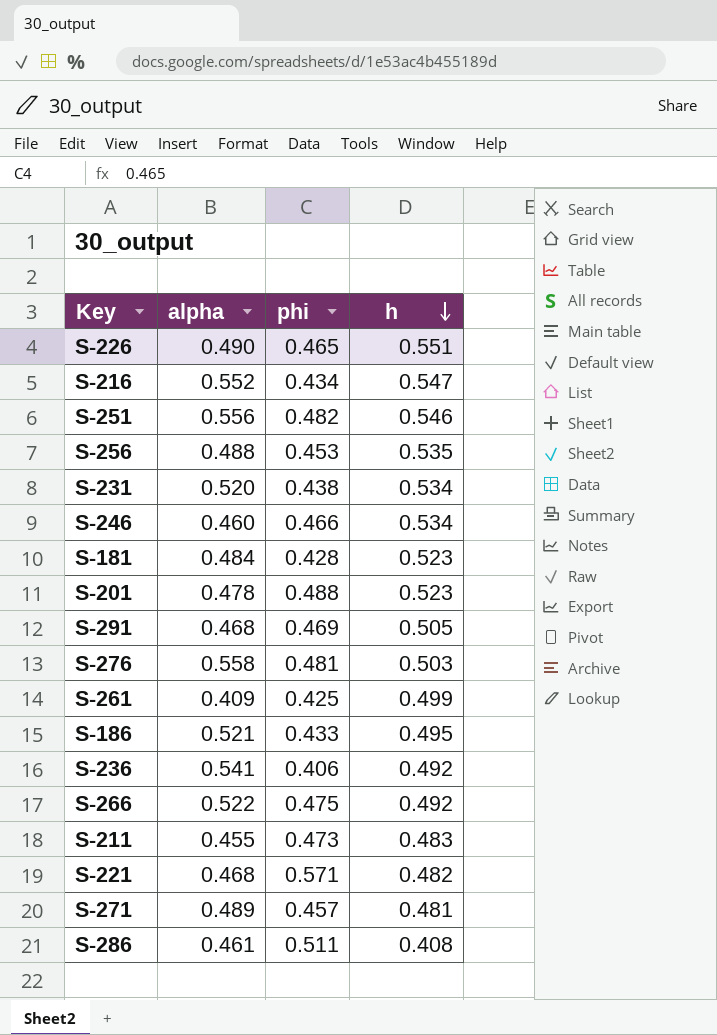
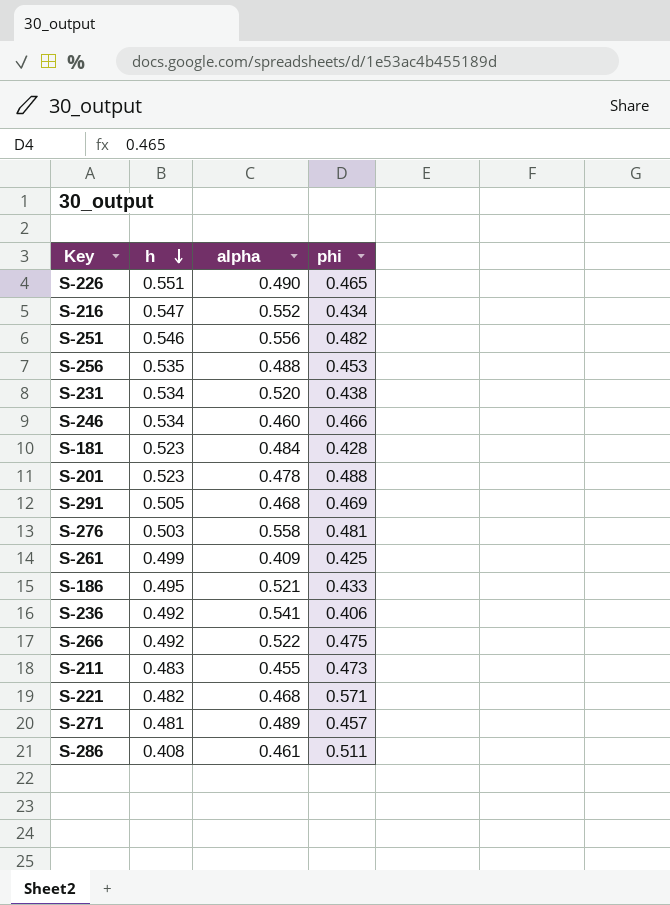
column h | position: 4 -> 2

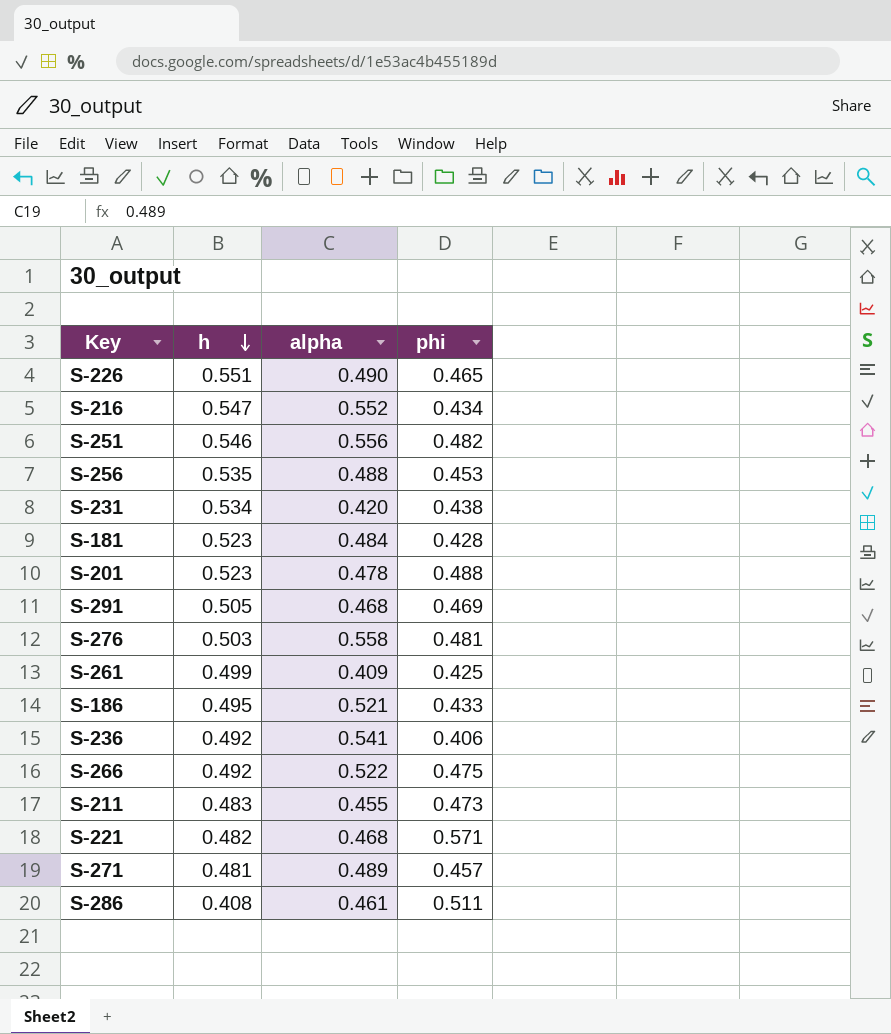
row S-246: 0.534 | 0.460 | 0.466 -> none
S-231 | alpha: 0.520 -> 0.420

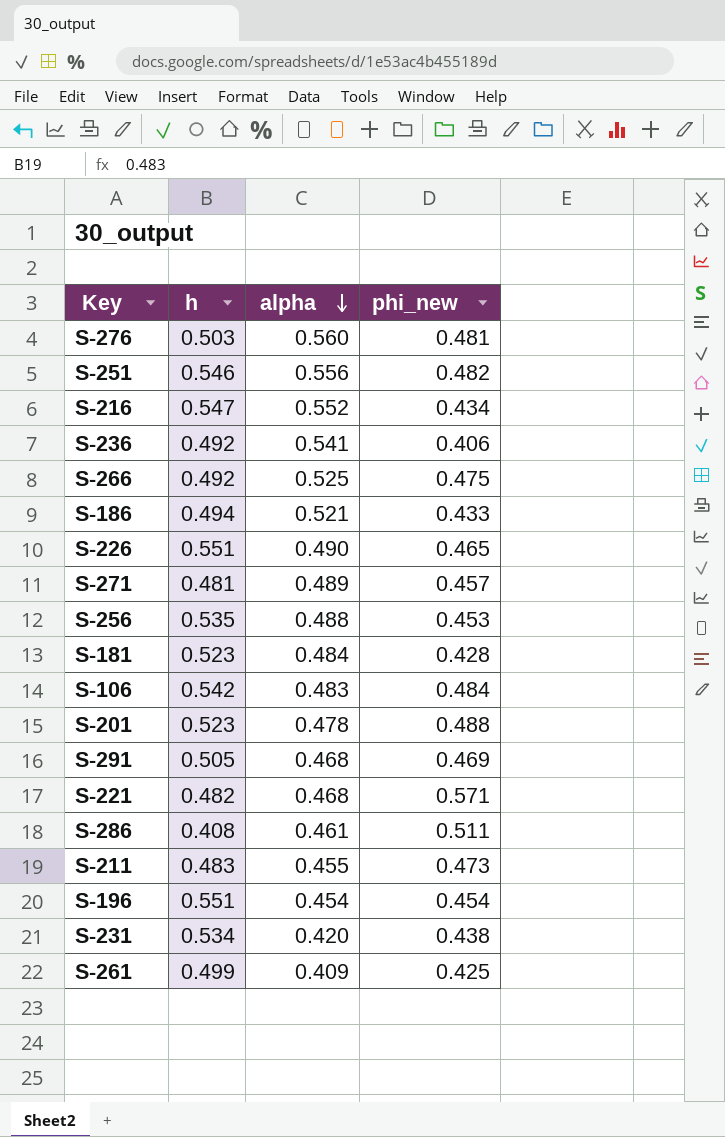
row order: h descending -> alpha descending
column name: phi -> phi_new
S-276 | alpha: 0.558 -> 0.560
S-266 | alpha: 0.522 -> 0.525
S-186 | h: 0.495 -> 0.494
row S-106: none -> 0.542 | 0.483 | 0.484
row S-196: none -> 0.551 | 0.454 | 0.454

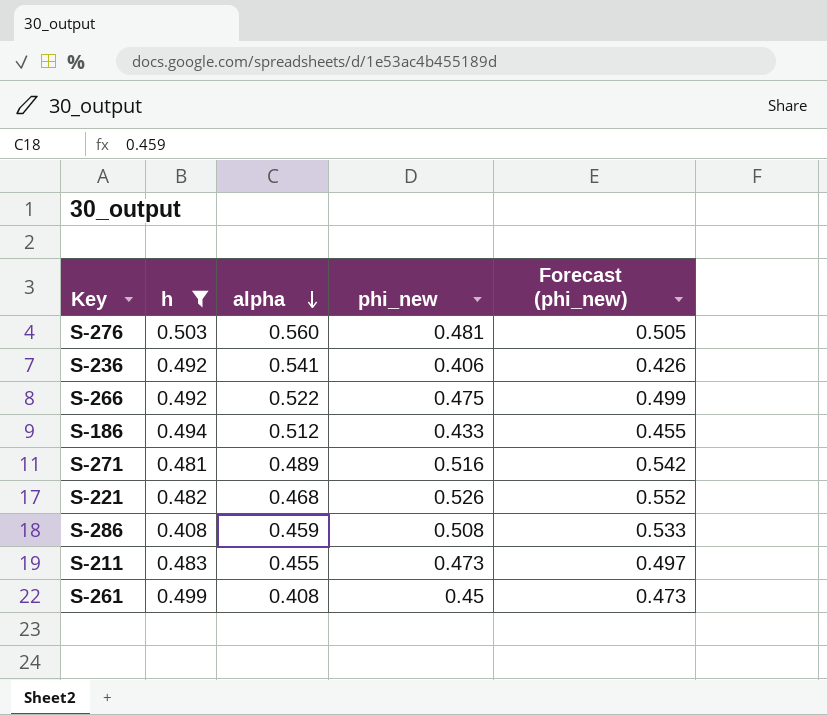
filter: none -> h <= 0.503
column Forecast (phi_new) | formula: none -> [phi_new] * 1.05
S-266 | alpha: 0.525 -> 0.522
S-186 | alpha: 0.521 -> 0.512
S-271 | phi_new: 0.457 -> 0.516
S-221 | phi_new: 0.571 -> 0.526
S-286 | alpha: 0.461 -> 0.459
S-286 | phi_new: 0.511 -> 0.508
S-261 | alpha: 0.409 -> 0.408
S-261 | phi_new: 0.425 -> 0.45

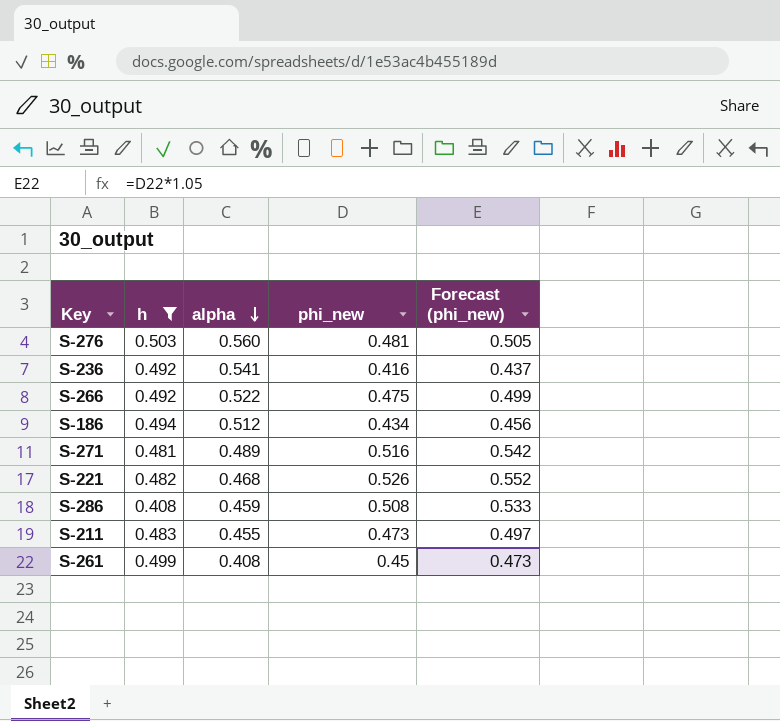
S-236 | phi_new: 0.406 -> 0.416
S-236 | Forecast (phi_new): 0.426 -> 0.437
S-186 | phi_new: 0.433 -> 0.434
S-186 | Forecast (phi_new): 0.455 -> 0.456

